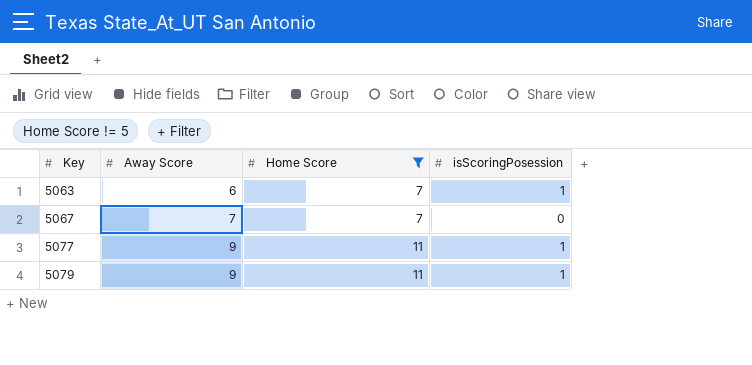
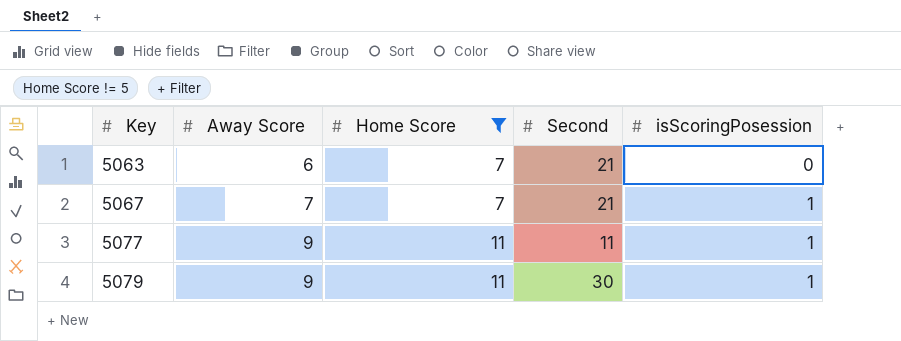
column Second | position: none -> 4
5063 | isScoringPosession: 1 -> 0
5067 | isScoringPosession: 0 -> 1

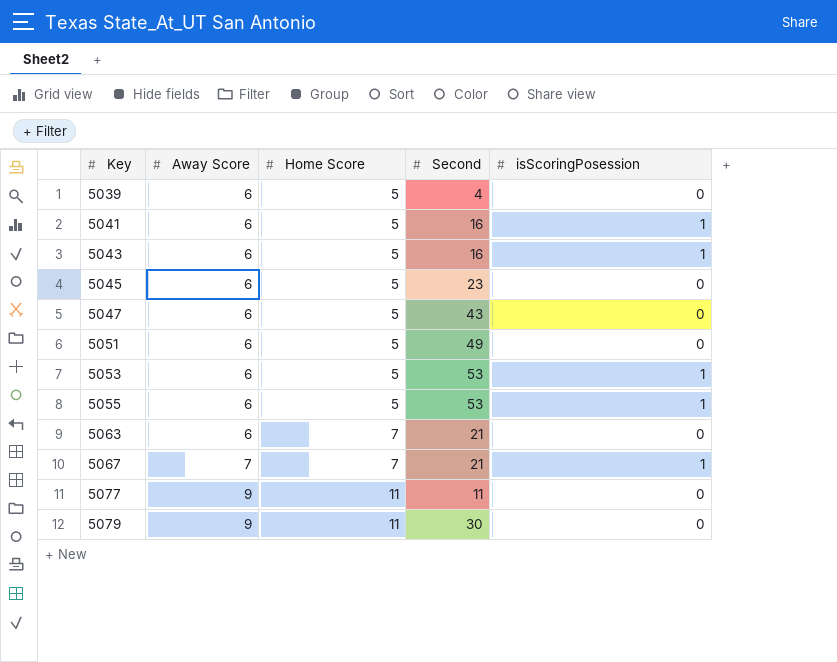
filter: Home Score != 5 -> none
5077 | isScoringPosession: 1 -> 0
5079 | isScoringPosession: 1 -> 0

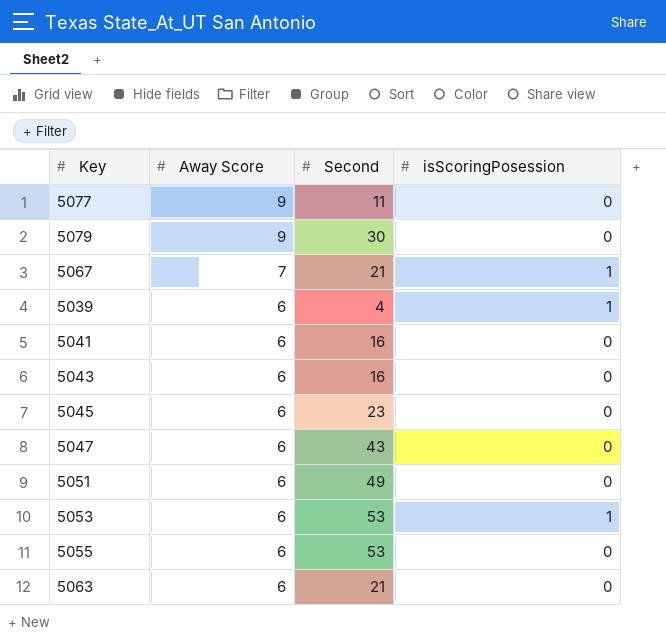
row order: Key ascending -> Away Score descending
column Home Score | position: 3 -> none
5039 | isScoringPosession: 0 -> 1
5041 | isScoringPosession: 1 -> 0
5043 | isScoringPosession: 1 -> 0
5055 | isScoringPosession: 1 -> 0

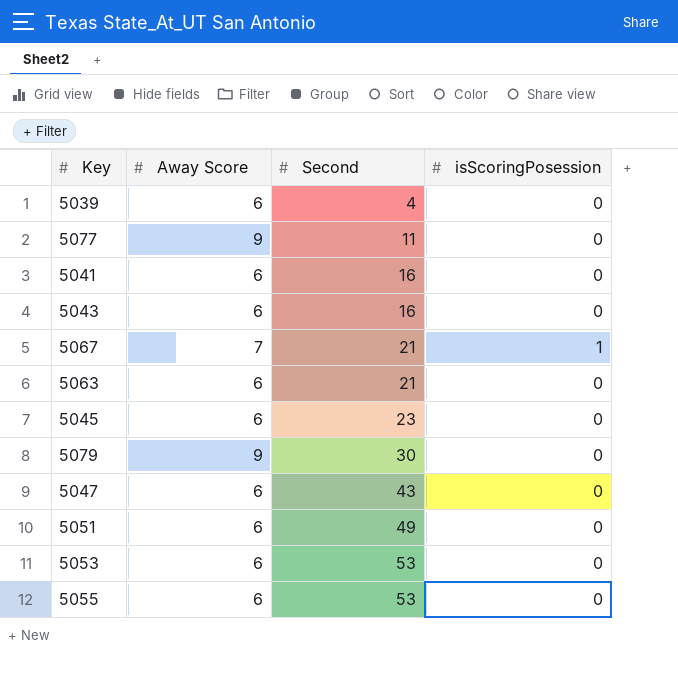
row order: Away Score descending -> Second ascending
5039 | isScoringPosession: 1 -> 0
5053 | isScoringPosession: 1 -> 0

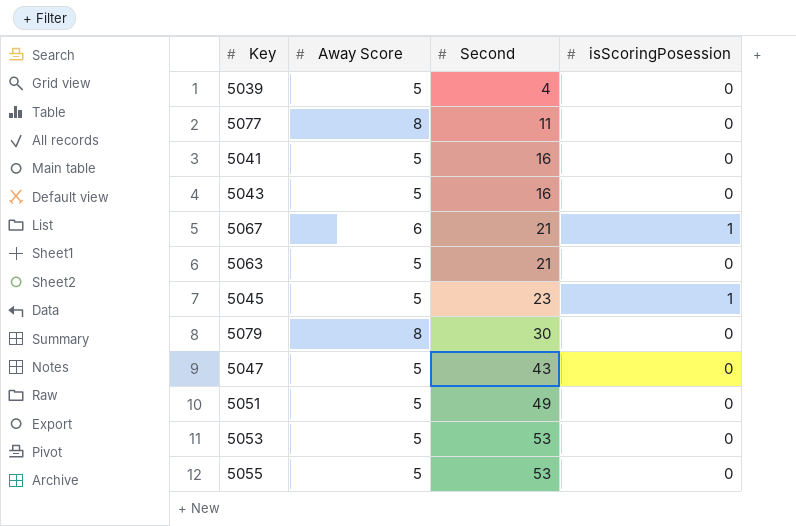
5039 | Away Score: 6 -> 5
5077 | Away Score: 9 -> 8
5041 | Away Score: 6 -> 5
5043 | Away Score: 6 -> 5
5067 | Away Score: 7 -> 6
5063 | Away Score: 6 -> 5
5045 | Away Score: 6 -> 5
5045 | isScoringPosession: 0 -> 1
5079 | Away Score: 9 -> 8
5047 | Away Score: 6 -> 5
5051 | Away Score: 6 -> 5
5053 | Away Score: 6 -> 5
5055 | Away Score: 6 -> 5

